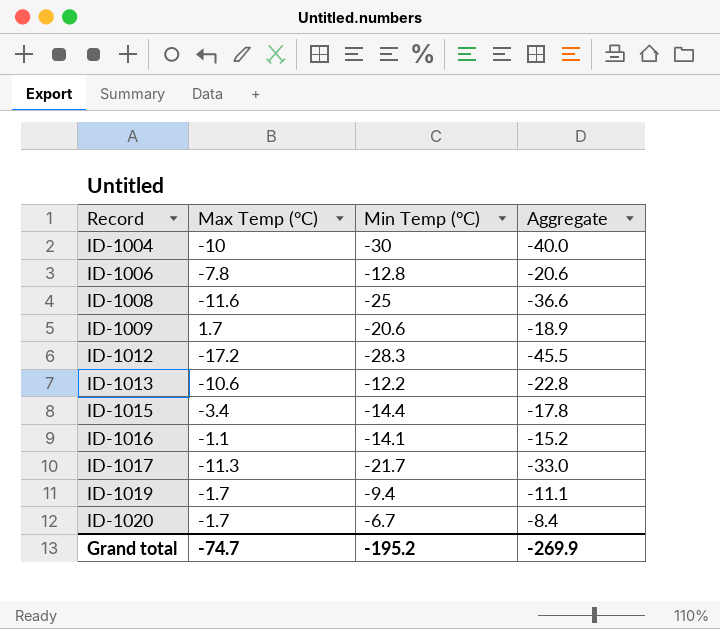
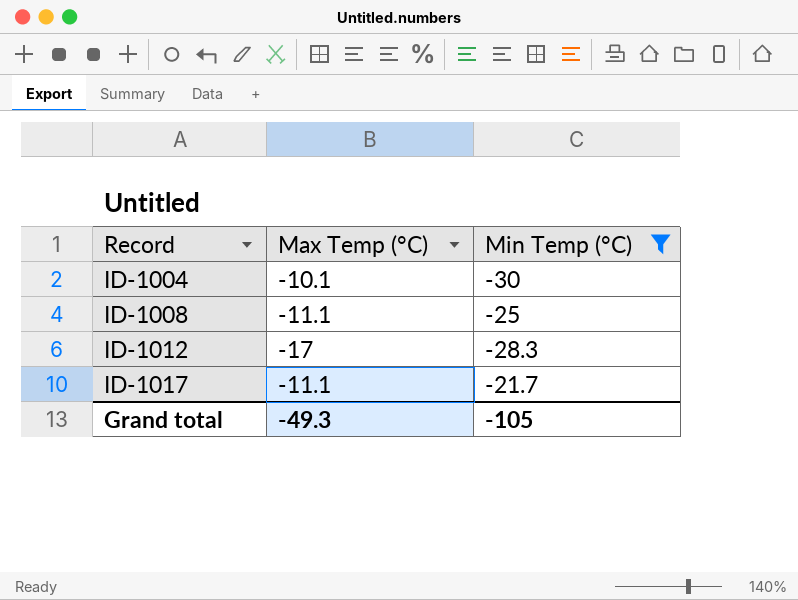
filter: none -> Min Temp (°C) <= -21.7
column Aggregate | formula: [Max Temp (°C)] + [Min Temp (°C)] -> none
ID-1004 | Max Temp (°C): -10 -> -10.1
ID-1008 | Max Temp (°C): -11.6 -> -11.1
ID-1012 | Max Temp (°C): -17.2 -> -17
ID-1017 | Max Temp (°C): -11.3 -> -11.1
Grand total | Max Temp (°C): -74.7 -> -49.3
Grand total | Min Temp (°C): -195.2 -> -105

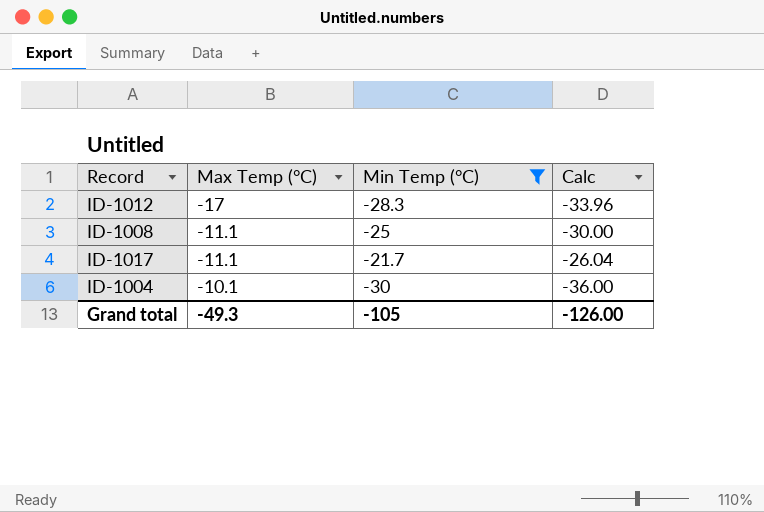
row order: Record ascending -> Max Temp (°C) ascending
column Calc | formula: none -> [Min Temp (°C)] * 1.2

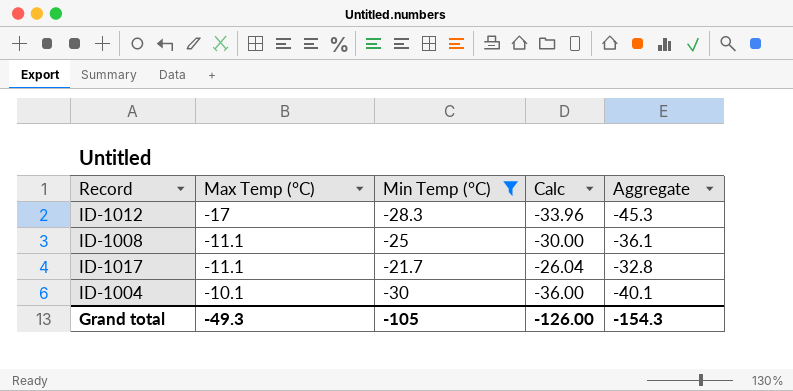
column Aggregate | formula: none -> [Max Temp (°C)] + [Min Temp (°C)]

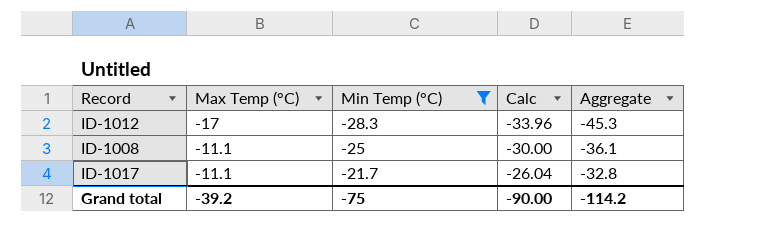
row ID-1004: -10.1 | -30 | -36.00 | -40.1 -> none
Grand total | Max Temp (°C): -49.3 -> -39.2
Grand total | Min Temp (°C): -105 -> -75
Grand total | Calc: -126.00 -> -90.00
Grand total | Aggregate: -154.3 -> -114.2

